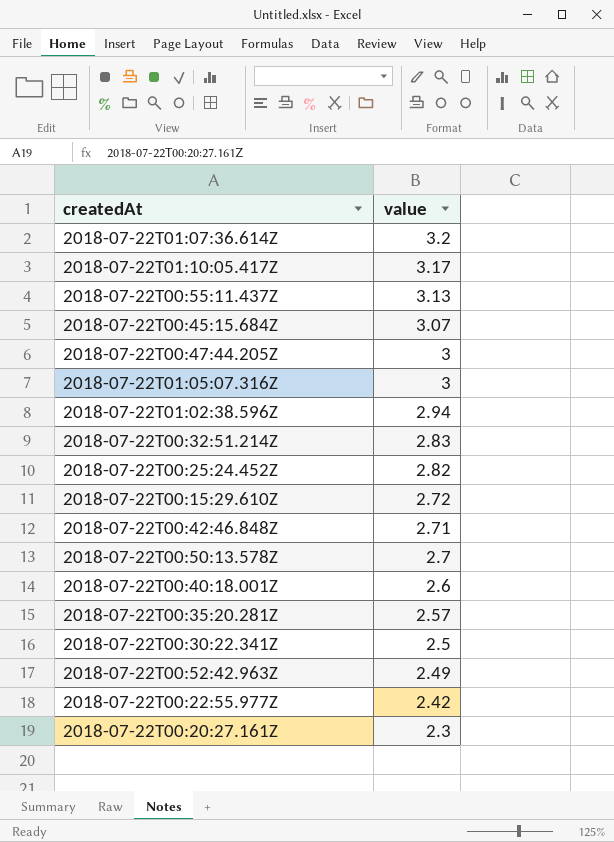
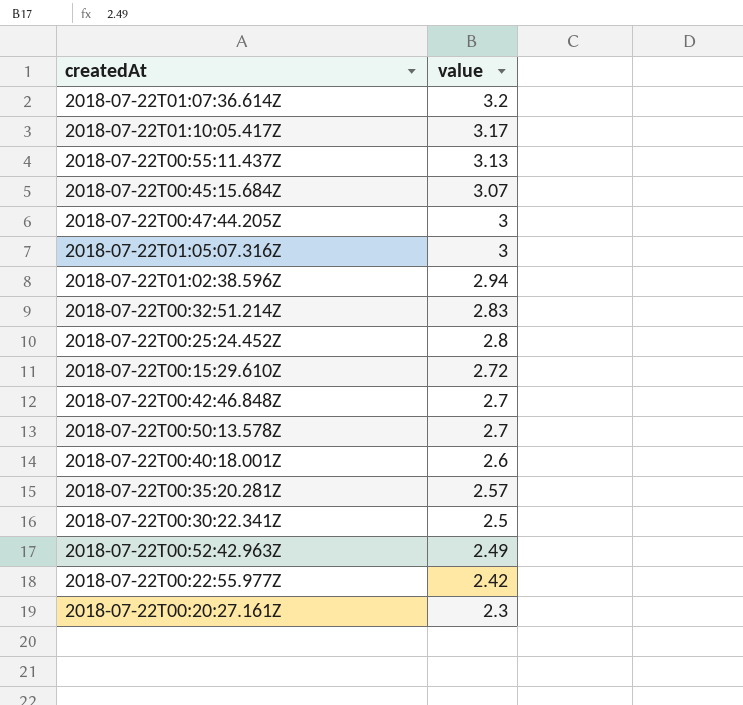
2018-07-22T00:25:24.452Z | value: 2.82 -> 2.8
2018-07-22T00:42:46.848Z | value: 2.71 -> 2.7

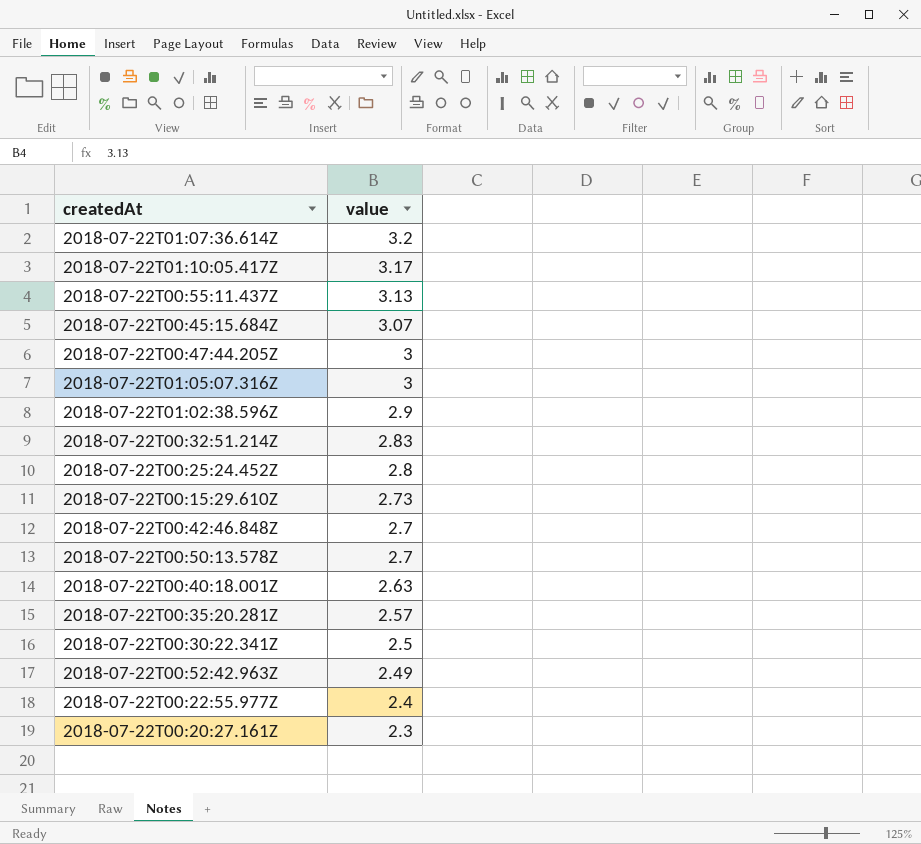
2018-07-22T01:02:38.596Z | value: 2.94 -> 2.9
2018-07-22T00:15:29.610Z | value: 2.72 -> 2.73
2018-07-22T00:40:18.001Z | value: 2.6 -> 2.63
2018-07-22T00:22:55.977Z | value: 2.42 -> 2.4

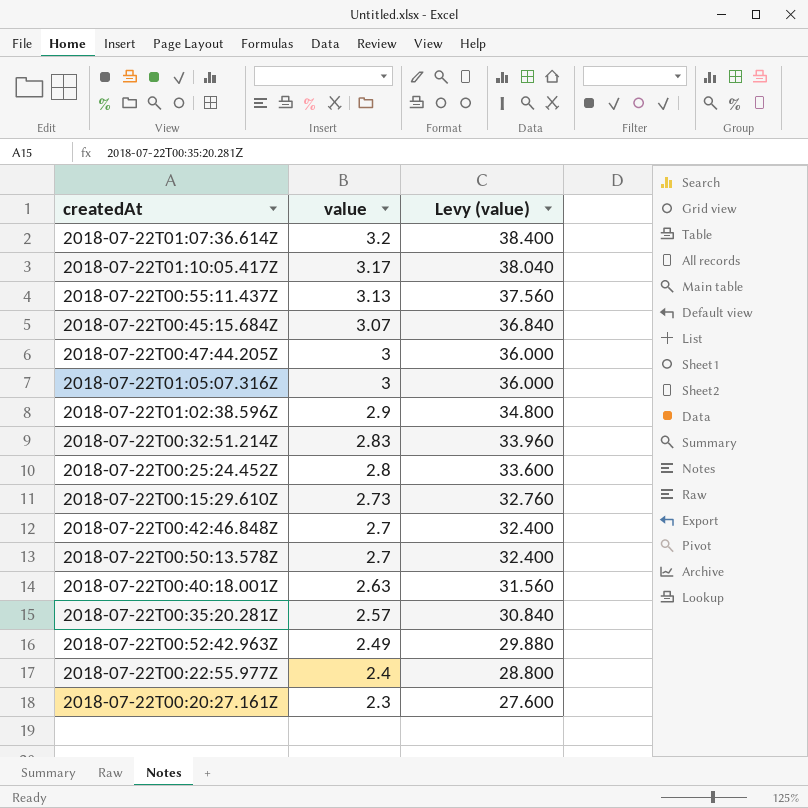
column Levy (value) | formula: none -> [value] * 12
row 2018-07-22T00:30:22.341Z: 2.5 -> none

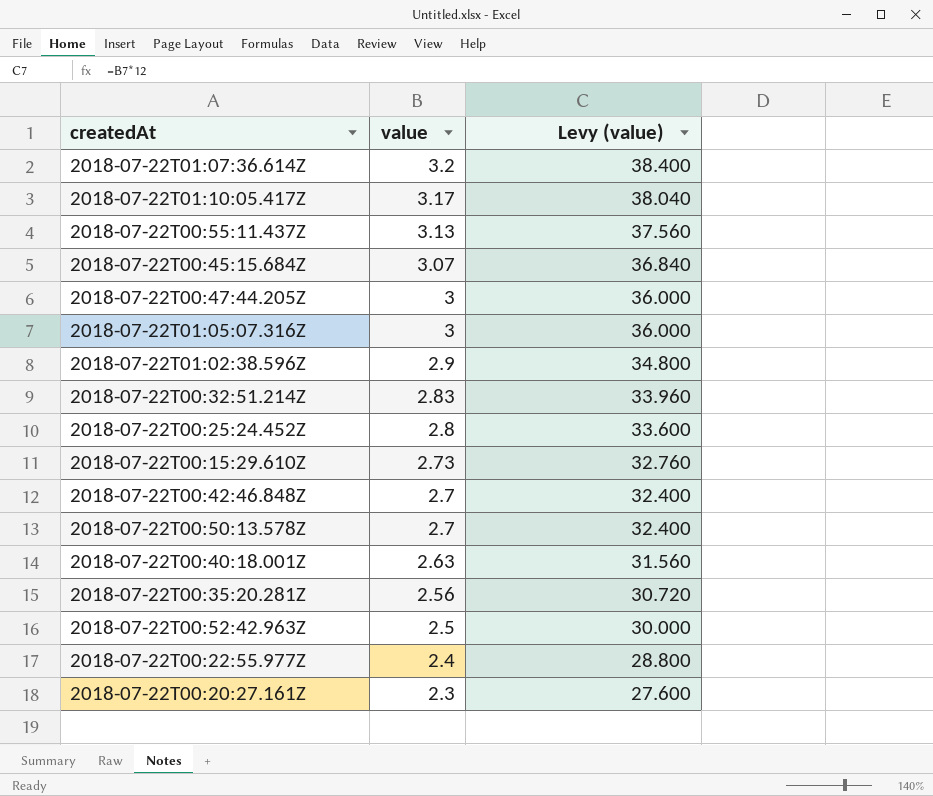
2018-07-22T00:35:20.281Z | value: 2.57 -> 2.56
2018-07-22T00:35:20.281Z | Levy (value): 30.840 -> 30.720
2018-07-22T00:52:42.963Z | value: 2.49 -> 2.5
2018-07-22T00:52:42.963Z | Levy (value): 29.880 -> 30.000

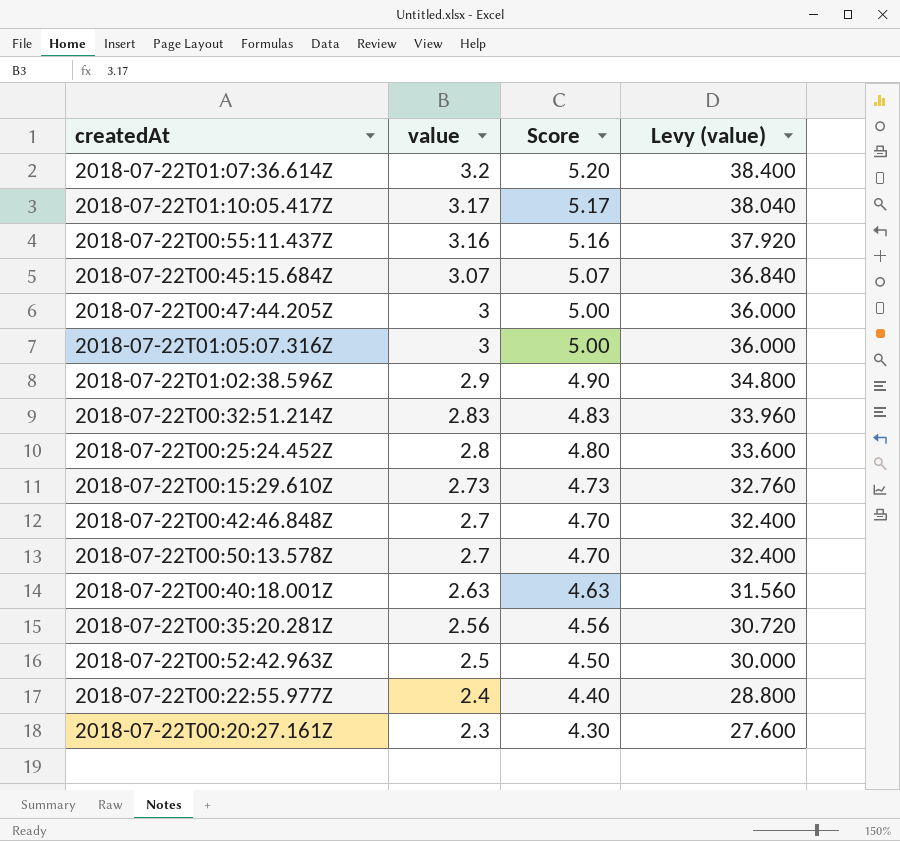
column Score | formula: none -> [value] + 2
2018-07-22T00:55:11.437Z | value: 3.13 -> 3.16
2018-07-22T00:55:11.437Z | Levy (value): 37.560 -> 37.920

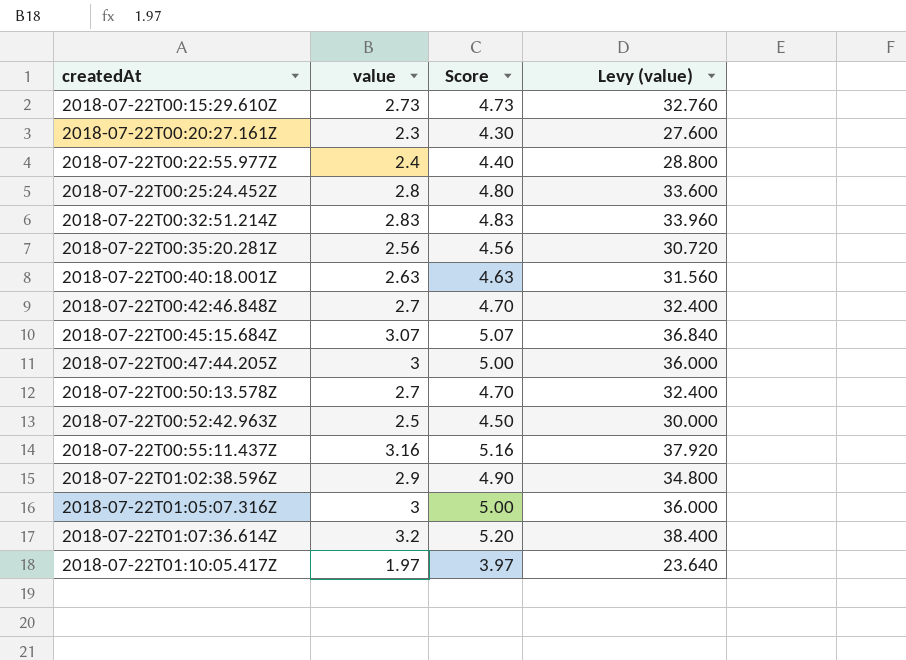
row order: value descending -> createdAt ascending
2018-07-22T01:10:05.417Z | value: 3.17 -> 1.97
2018-07-22T01:10:05.417Z | Score: 5.17 -> 3.97
2018-07-22T01:10:05.417Z | Levy (value): 38.040 -> 23.640

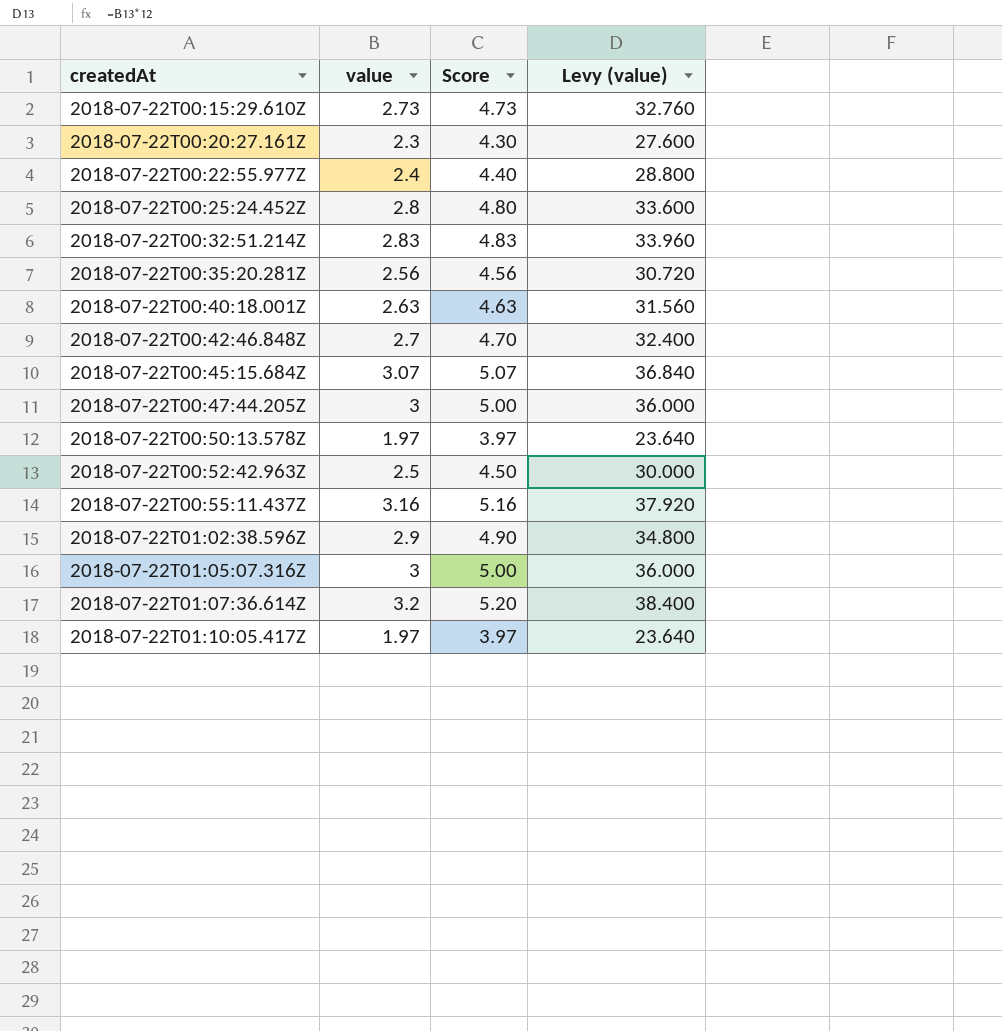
2018-07-22T00:50:13.578Z | value: 2.7 -> 1.97
2018-07-22T00:50:13.578Z | Score: 4.70 -> 3.97
2018-07-22T00:50:13.578Z | Levy (value): 32.400 -> 23.640

